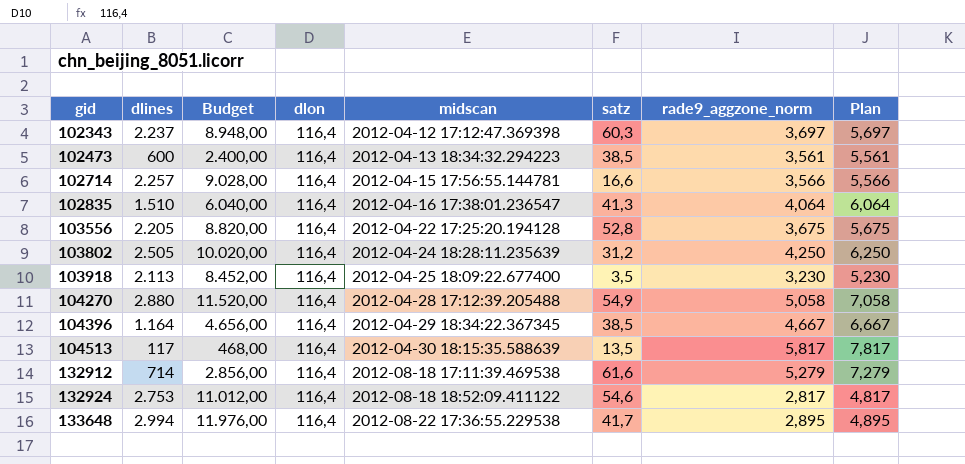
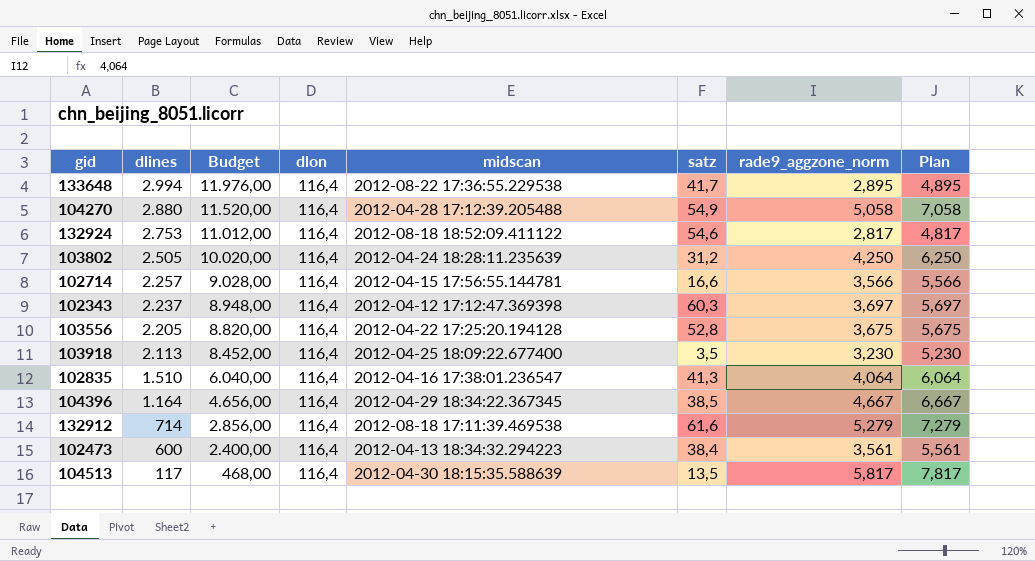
row order: gid ascending -> dlines descending
102473 | satz: 38,5 -> 38,4

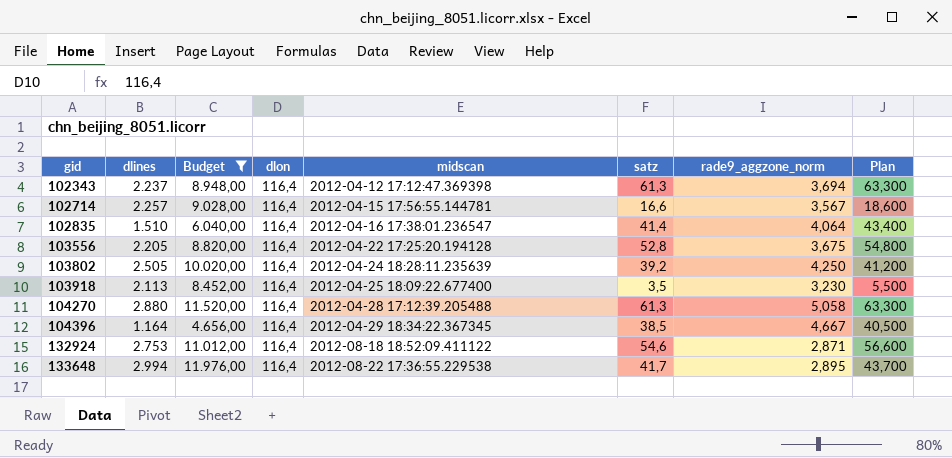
filter: none -> Budget >= 4.656,00
row order: dlines descending -> gid ascending
column Plan | formula: [rade9_aggzone_norm] + 2 -> [satz] + 2
102343 | satz: 60,3 -> 61,3
102343 | rade9_aggzone_norm: 3,697 -> 3,694
102714 | rade9_aggzone_norm: 3,566 -> 3,567
102835 | satz: 41,3 -> 41,4
103802 | satz: 31,2 -> 39,2
104270 | satz: 54,9 -> 61,3
132924 | rade9_aggzone_norm: 2,817 -> 2,871

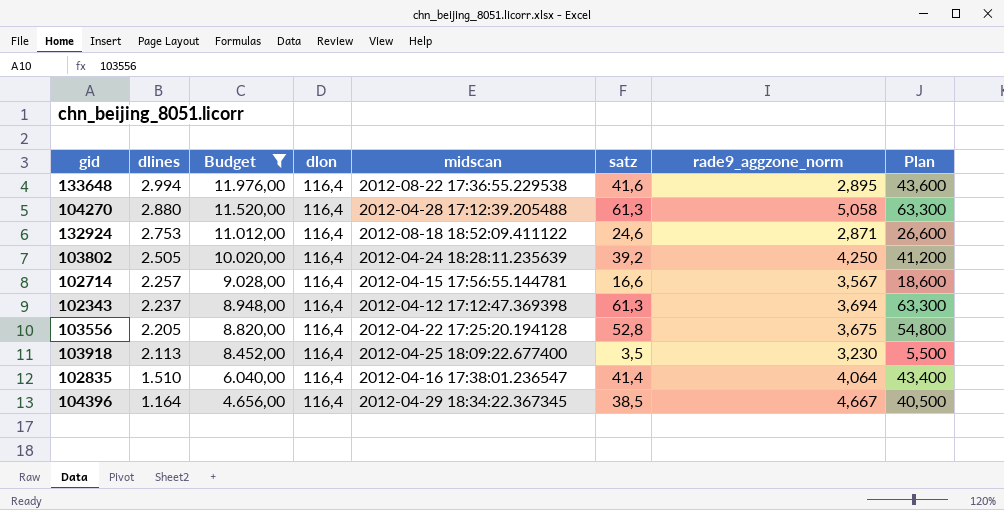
row order: gid ascending -> dlines descending
133648 | satz: 41,7 -> 41,6
133648 | Plan: 43,700 -> 43,600
132924 | satz: 54,6 -> 24,6
132924 | Plan: 56,600 -> 26,600

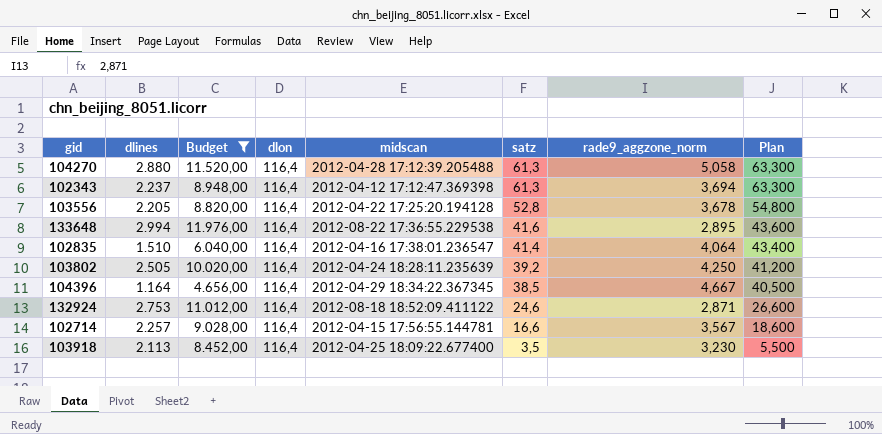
row order: dlines descending -> satz descending
103556 | rade9_aggzone_norm: 3,675 -> 3,678

